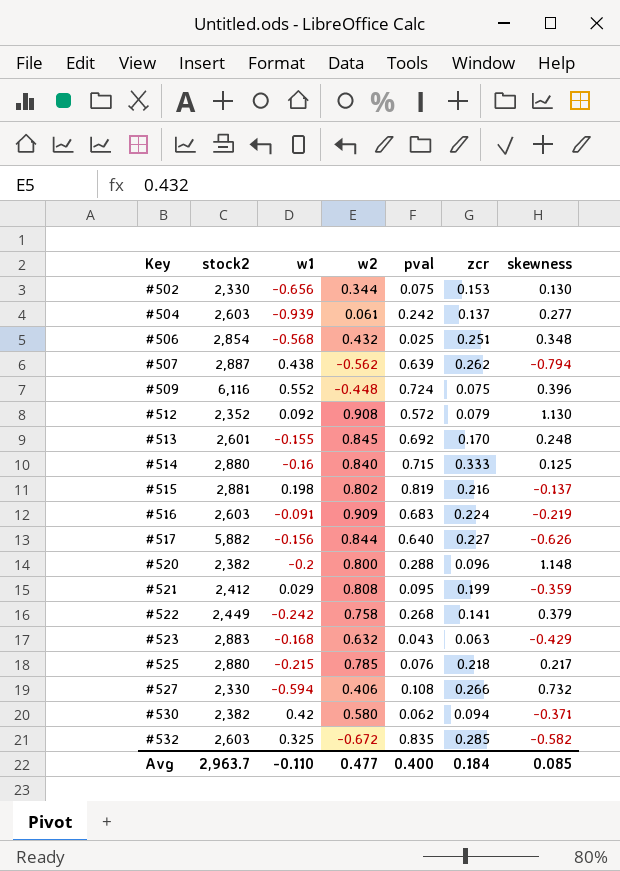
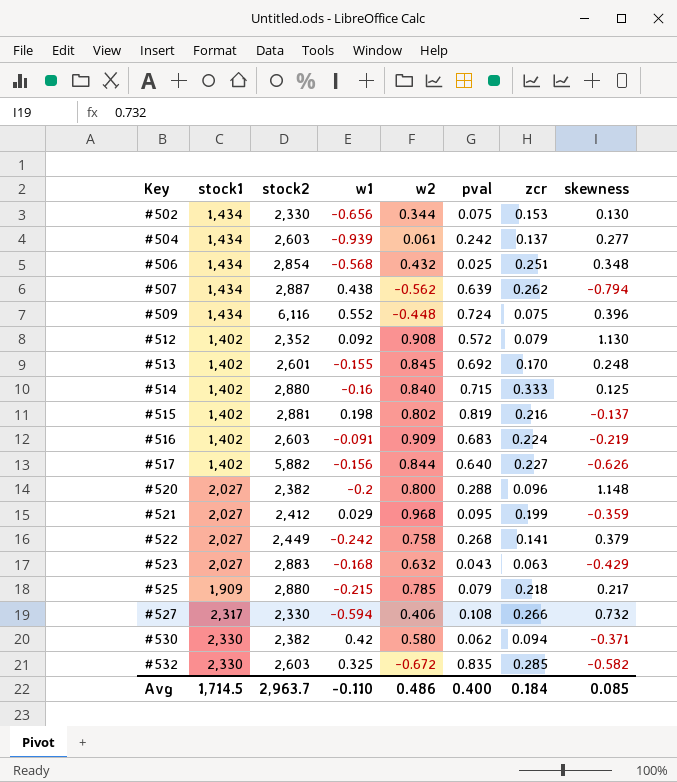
column stock1 | position: none -> 2
#521 | w2: 0.808 -> 0.968
#525 | pval: 0.076 -> 0.079
Avg | w2: 0.477 -> 0.486

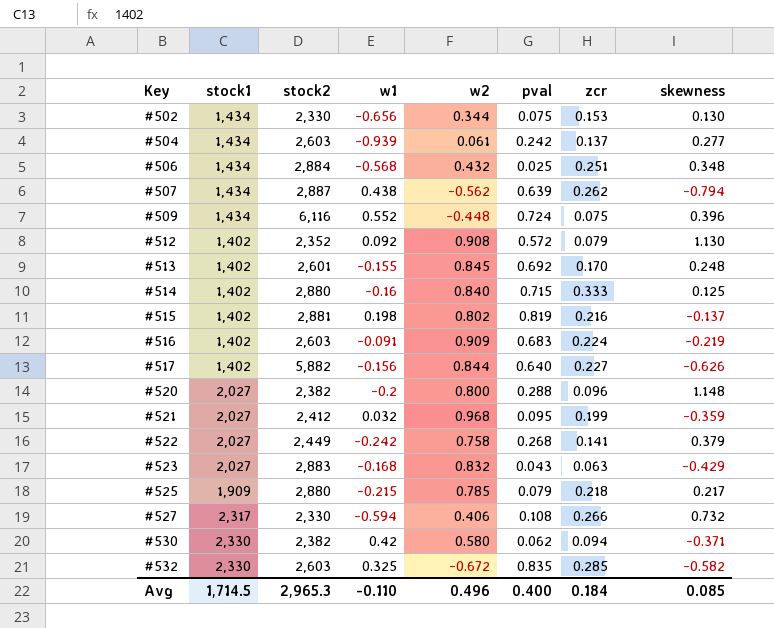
#506 | stock2: 2,854 -> 2,884
#521 | w1: 0.029 -> 0.032
#523 | w2: 0.632 -> 0.832
Avg | stock2: 2,963.7 -> 2,965.3
Avg | w2: 0.486 -> 0.496

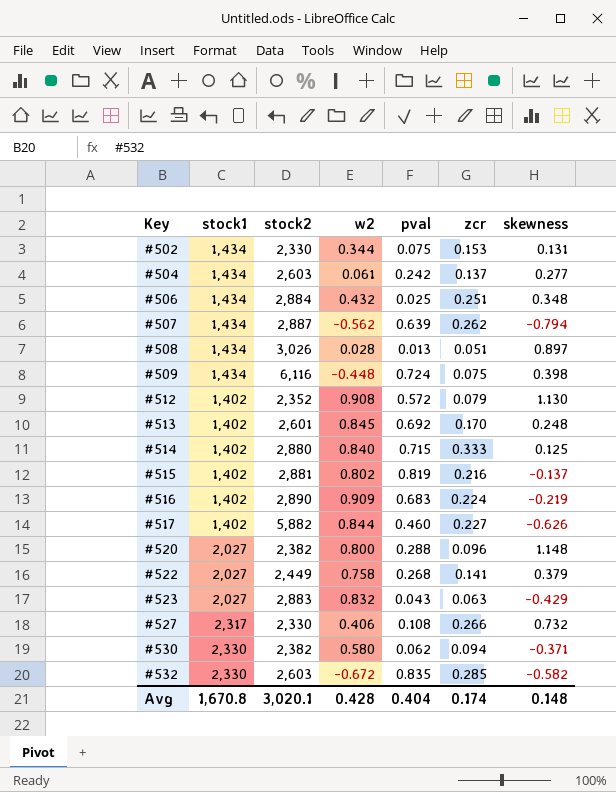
column w1 | position: 4 -> none
row #521: 2,027 | 2,412 | 0.032 | 0.968 | 0.095 | 0.199 | -0.359 -> none
row #525: 1,909 | 2,880 | -0.215 | 0.785 | 0.079 | 0.218 | 0.217 -> none
#502 | skewness: 0.130 -> 0.131
row #508: none -> 1,434 | 3,026 | 0.028 | 0.013 | 0.051 | 0.897
#509 | skewness: 0.396 -> 0.398
#516 | stock2: 2,603 -> 2,890
#517 | pval: 0.640 -> 0.460
Avg | stock1: 1,714.5 -> 1,670.8
Avg | stock2: 2,965.3 -> 3,020.1
Avg | w2: 0.496 -> 0.428
Avg | pval: 0.400 -> 0.404
Avg | zcr: 0.184 -> 0.174
Avg | skewness: 0.085 -> 0.148

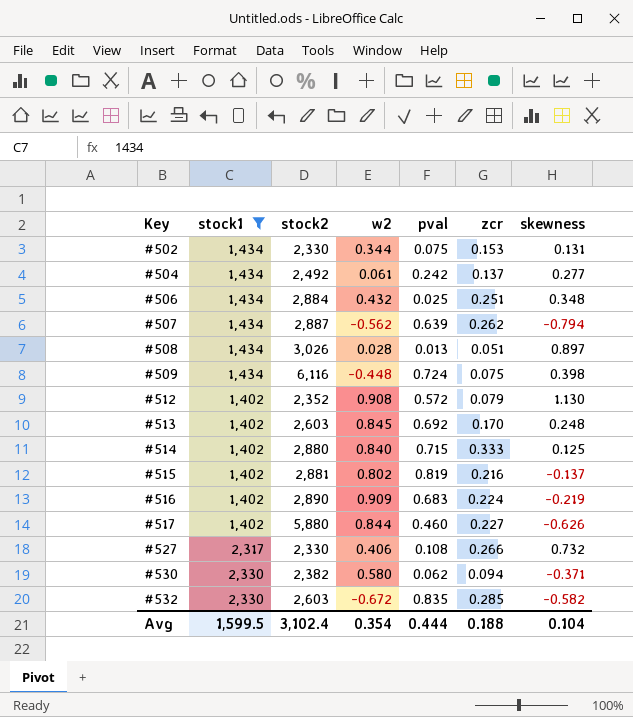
filter: none -> stock1 != 2,027
#504 | stock2: 2,603 -> 2,492
#513 | stock2: 2,601 -> 2,603
#517 | stock2: 5,882 -> 5,880
Avg | stock1: 1,670.8 -> 1,599.5
Avg | stock2: 3,020.1 -> 3,102.4
Avg | w2: 0.428 -> 0.354
Avg | pval: 0.404 -> 0.444
Avg | zcr: 0.174 -> 0.188
Avg | skewness: 0.148 -> 0.104

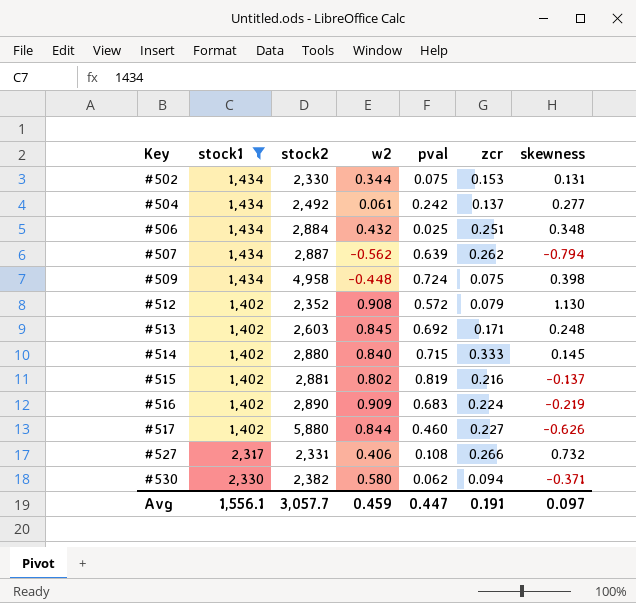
row #508: 1,434 | 3,026 | 0.028 | 0.013 | 0.051 | 0.897 -> none
row #532: 2,330 | 2,603 | -0.672 | 0.835 | 0.285 | -0.582 -> none
#509 | stock2: 6,116 -> 4,958
#513 | zcr: 0.170 -> 0.171
#514 | skewness: 0.125 -> 0.145
#527 | stock2: 2,330 -> 2,331
Avg | stock1: 1,599.5 -> 1,556.1
Avg | stock2: 3,102.4 -> 3,057.7
Avg | w2: 0.354 -> 0.459
Avg | pval: 0.444 -> 0.447
Avg | zcr: 0.188 -> 0.191
Avg | skewness: 0.104 -> 0.097

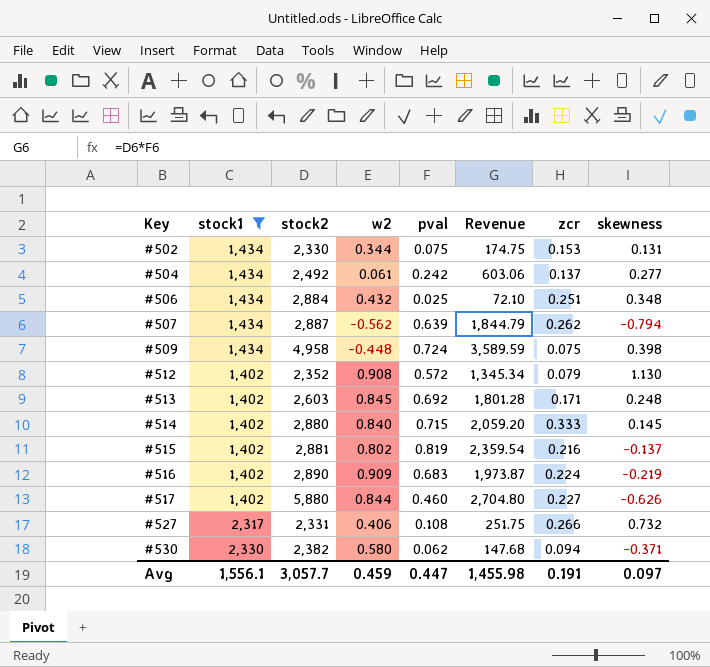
column Revenue | formula: none -> [stock2] * [pval]

